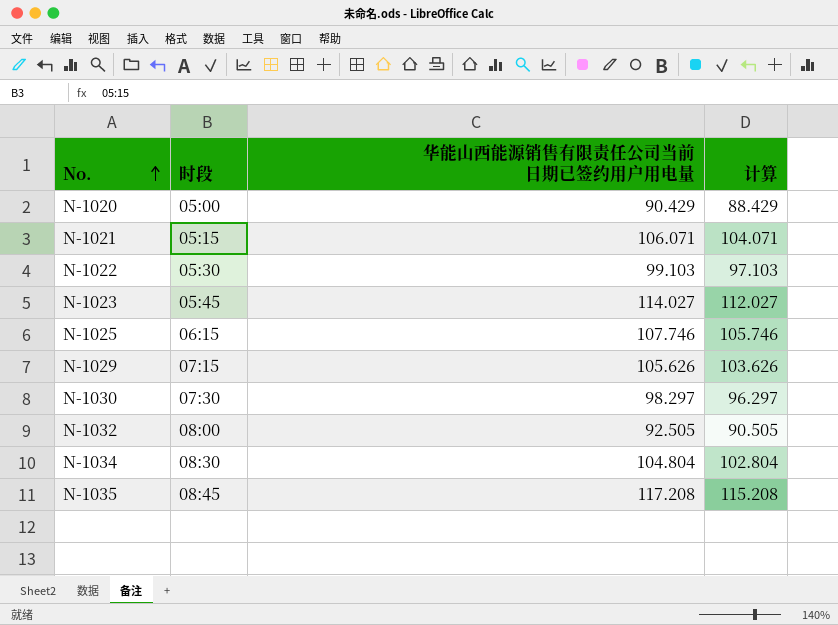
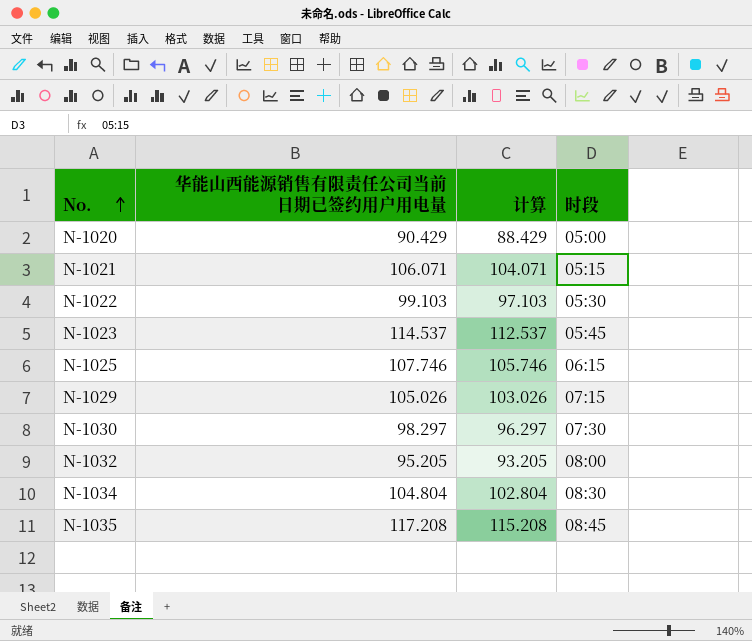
column 时段 | position: 2 -> 4
N-1023 | 华能山西能源销售有限责任公司当前日期已签约用户用电量: 114.027 -> 114.537
N-1023 | 计算: 112.027 -> 112.537
N-1029 | 华能山西能源销售有限责任公司当前日期已签约用户用电量: 105.626 -> 105.026
N-1029 | 计算: 103.626 -> 103.026
N-1032 | 华能山西能源销售有限责任公司当前日期已签约用户用电量: 92.505 -> 95.205
N-1032 | 计算: 90.505 -> 93.205

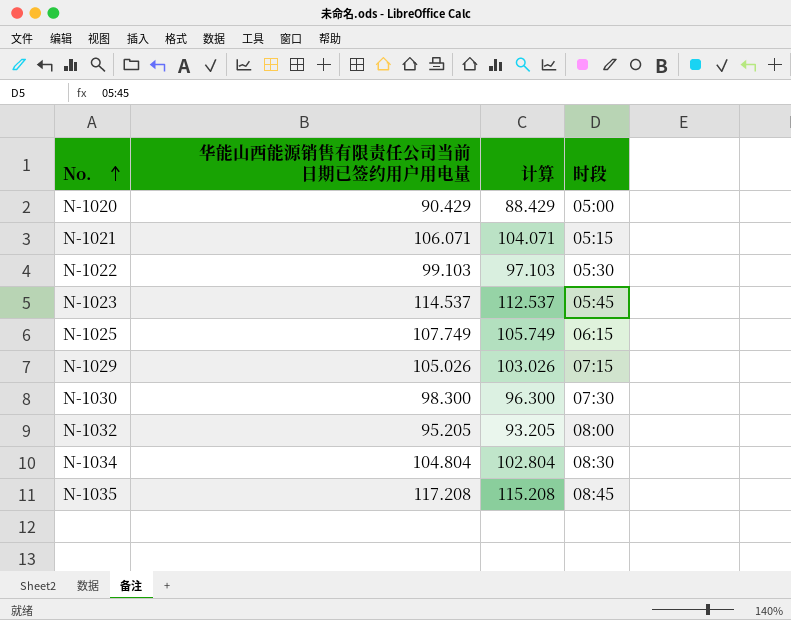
N-1025 | 华能山西能源销售有限责任公司当前日期已签约用户用电量: 107.746 -> 107.749
N-1025 | 计算: 105.746 -> 105.749
N-1030 | 华能山西能源销售有限责任公司当前日期已签约用户用电量: 98.297 -> 98.300
N-1030 | 计算: 96.297 -> 96.300

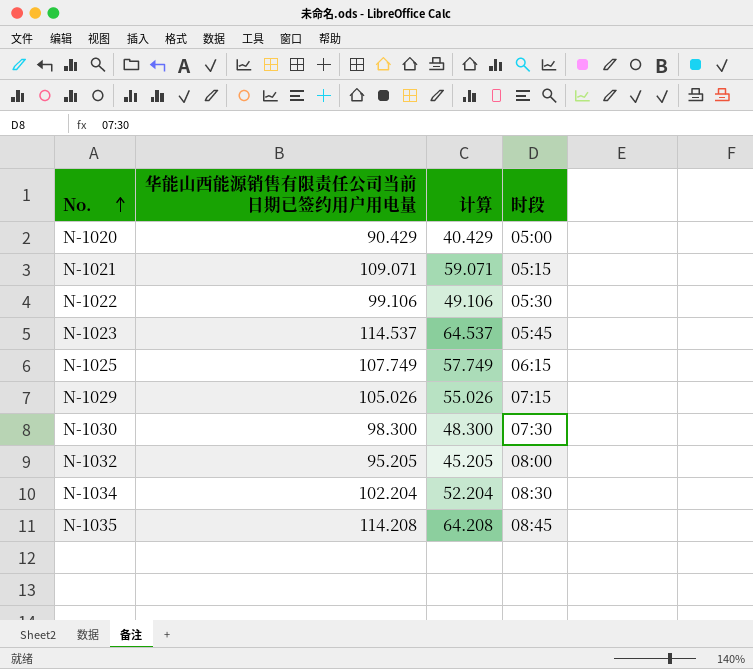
column 计算 | formula: [华能山西能源销售有限责任公司当前日期已签约用户用电量] - 2 -> [华能山西能源销售有限责任公司当前日期已签约用户用电量] - 50
N-1021 | 华能山西能源销售有限责任公司当前日期已签约用户用电量: 106.071 -> 109.071
N-1022 | 华能山西能源销售有限责任公司当前日期已签约用户用电量: 99.103 -> 99.106
N-1034 | 华能山西能源销售有限责任公司当前日期已签约用户用电量: 104.804 -> 102.204
N-1035 | 华能山西能源销售有限责任公司当前日期已签约用户用电量: 117.208 -> 114.208

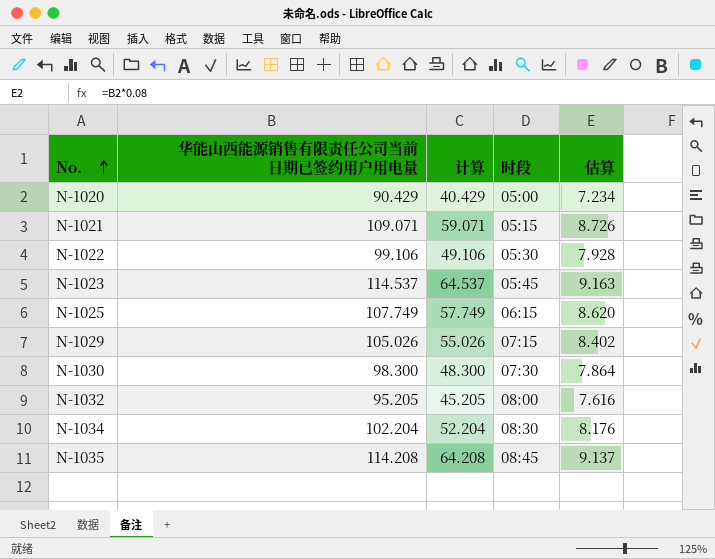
column 估算 | formula: none -> [华能山西能源销售有限责任公司当前日期已签约用户用电量] * 0.08

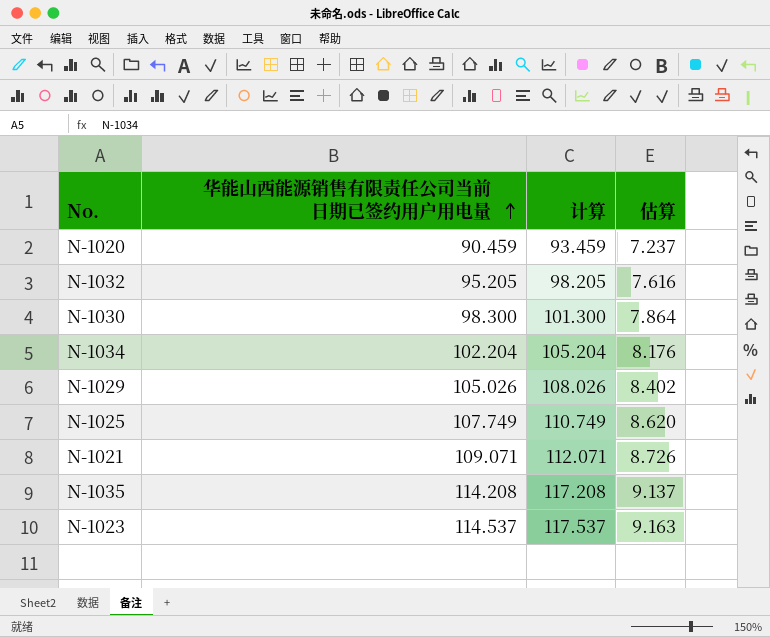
row order: No. ascending -> 华能山西能源销售有限责任公司当前日期已签约用户用电量 ascending
column 时段 | position: 4 -> none
column 计算 | formula: [华能山西能源销售有限责任公司当前日期已签约用户用电量] - 50 -> [华能山西能源销售有限责任公司当前日期已签约用户用电量] + 3
row N-1022: 99.106 | 49.106 | 05:30 | 7.928 -> none
N-1020 | 华能山西能源销售有限责任公司当前日期已签约用户用电量: 90.429 -> 90.459
N-1020 | 估算: 7.234 -> 7.237

